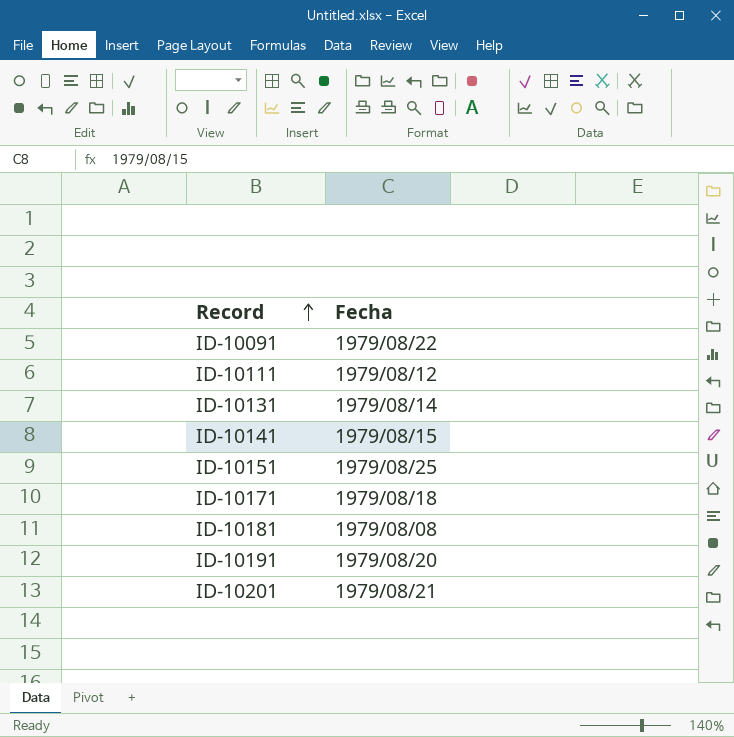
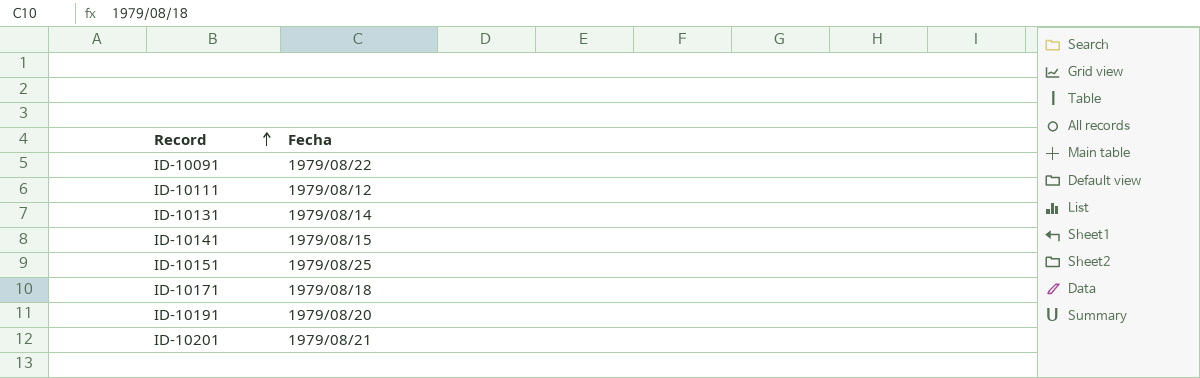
row ID-10181: 1979/08/08 -> none

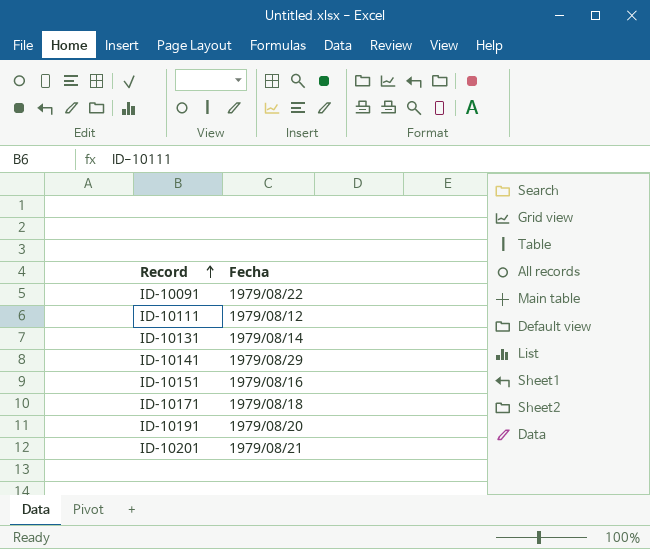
ID-10141 | Fecha: 1979/08/15 -> 1979/08/29
ID-10151 | Fecha: 1979/08/25 -> 1979/08/16

